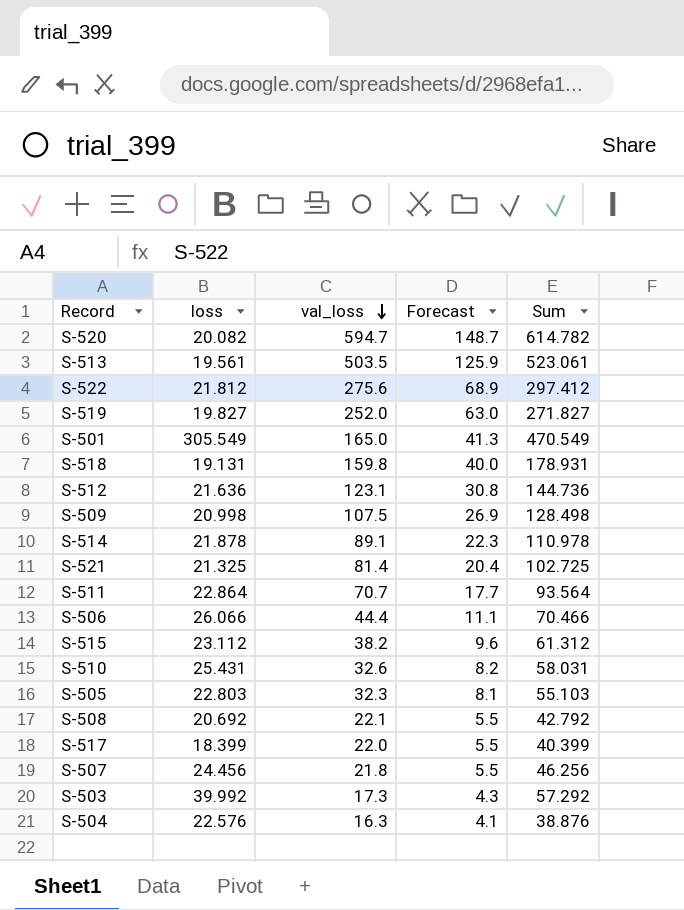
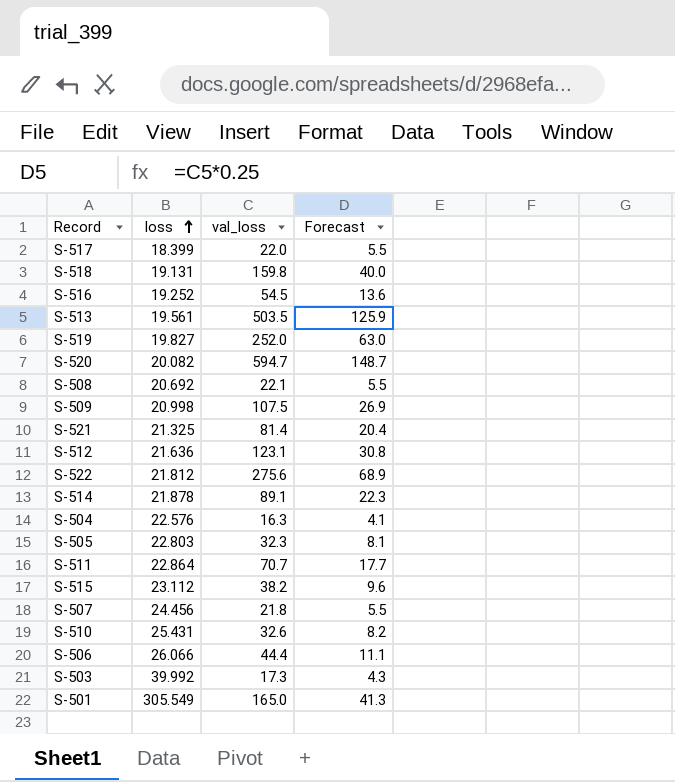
row order: val_loss descending -> loss ascending
column Sum | formula: [loss] + [val_loss] -> none
row S-516: none -> 19.252 | 54.5 | 13.6

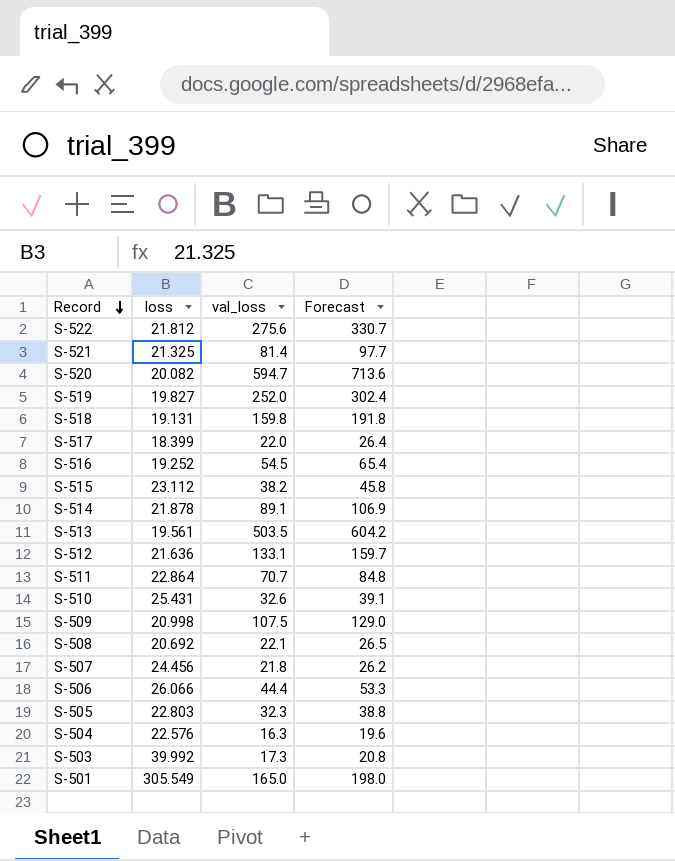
row order: loss ascending -> Record descending
column Forecast | formula: [val_loss] * 0.25 -> [val_loss] * 1.2
S-512 | val_loss: 123.1 -> 133.1

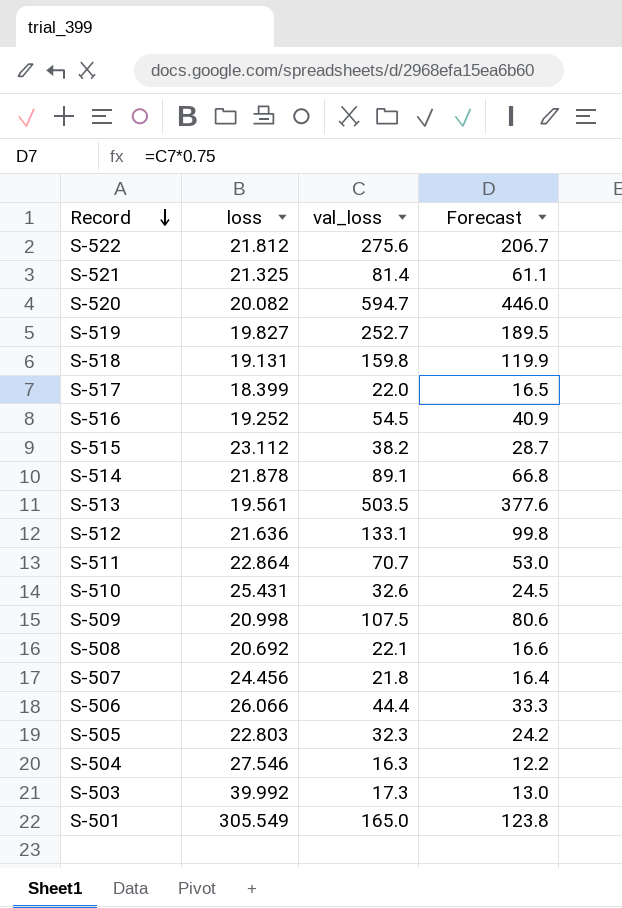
column Forecast | formula: [val_loss] * 1.2 -> [val_loss] * 0.75
S-519 | val_loss: 252.0 -> 252.7
S-504 | loss: 22.576 -> 27.546

